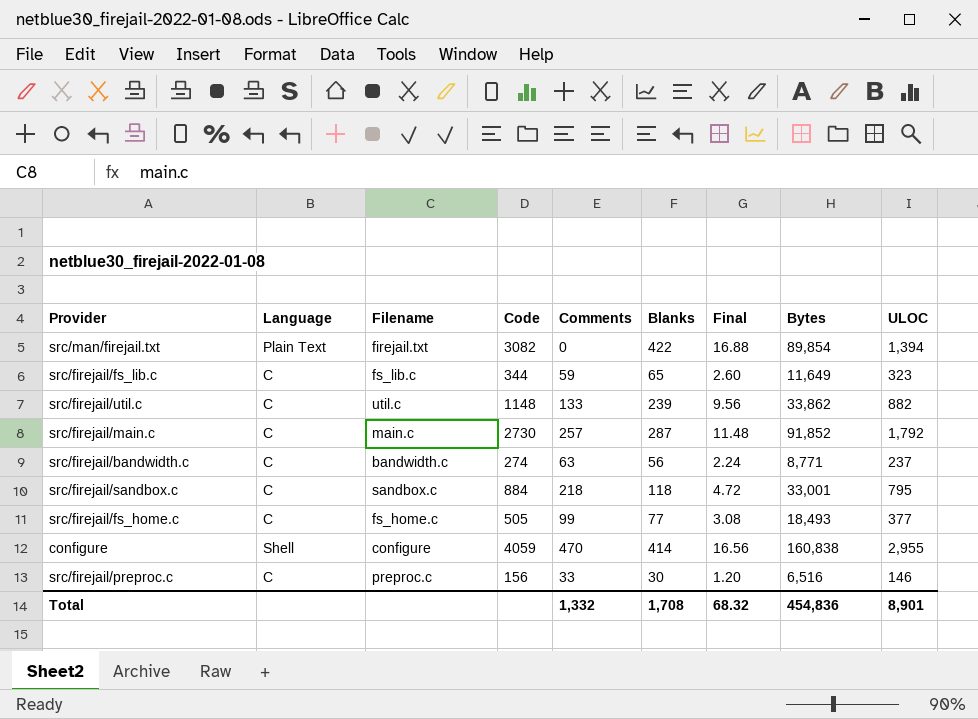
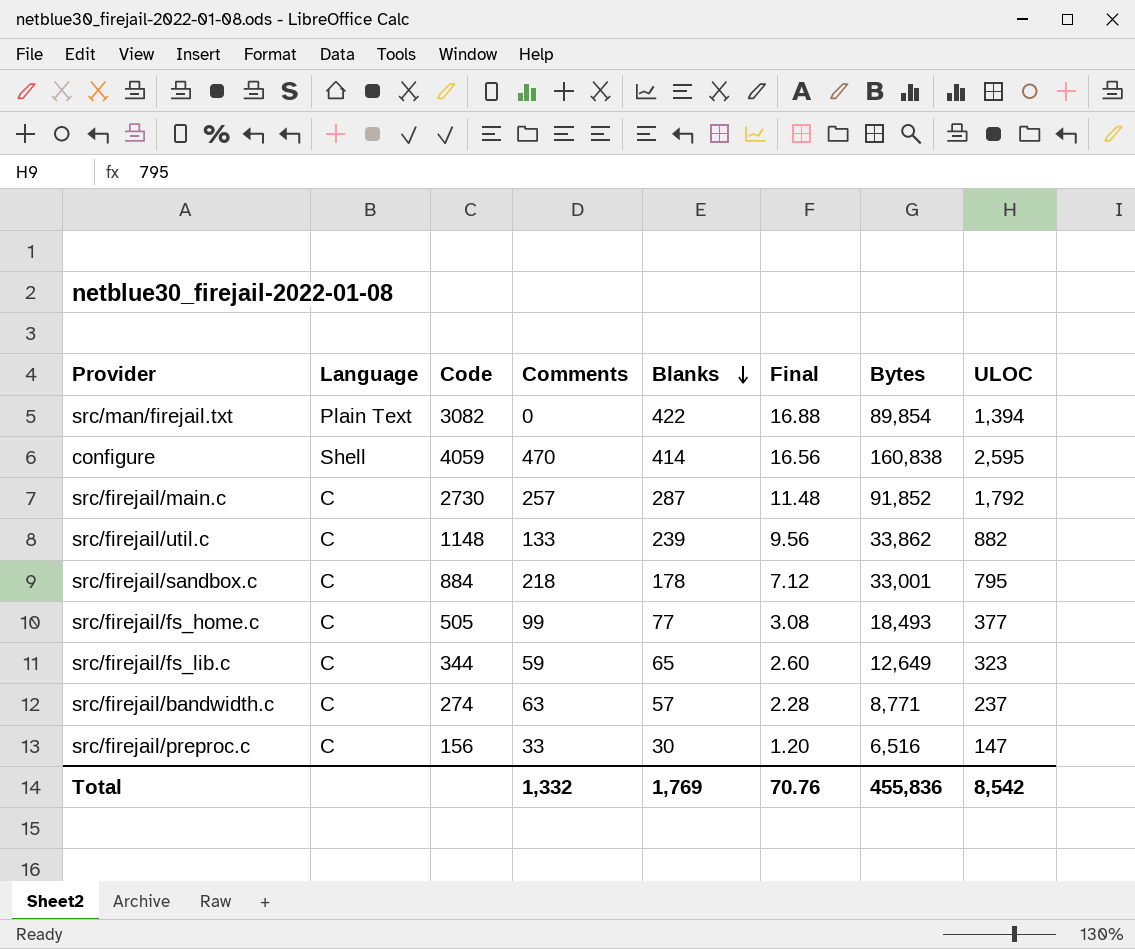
row order: none -> Blanks descending
column Filename | position: 3 -> none
configure | ULOC: 2,955 -> 2,595
src/firejail/sandbox.c | Blanks: 118 -> 178
src/firejail/sandbox.c | Final: 4.72 -> 7.12
src/firejail/fs_lib.c | Bytes: 11,649 -> 12,649
src/firejail/bandwidth.c | Blanks: 56 -> 57
src/firejail/bandwidth.c | Final: 2.24 -> 2.28
src/firejail/preproc.c | ULOC: 146 -> 147
Total | Blanks: 1,708 -> 1,769
Total | Final: 68.32 -> 70.76
Total | Bytes: 454,836 -> 455,836
Total | ULOC: 8,901 -> 8,542

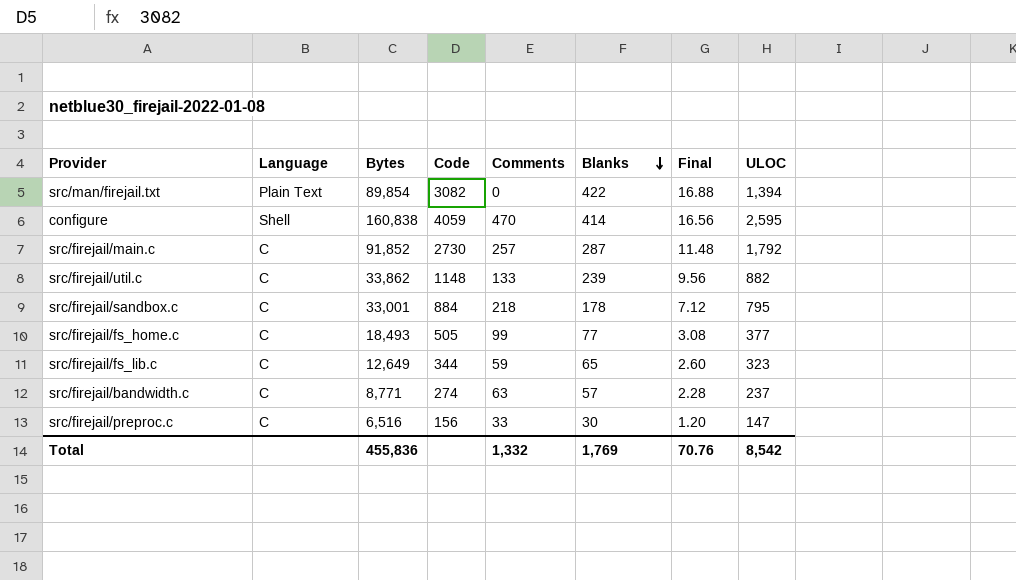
column Bytes | position: 7 -> 3

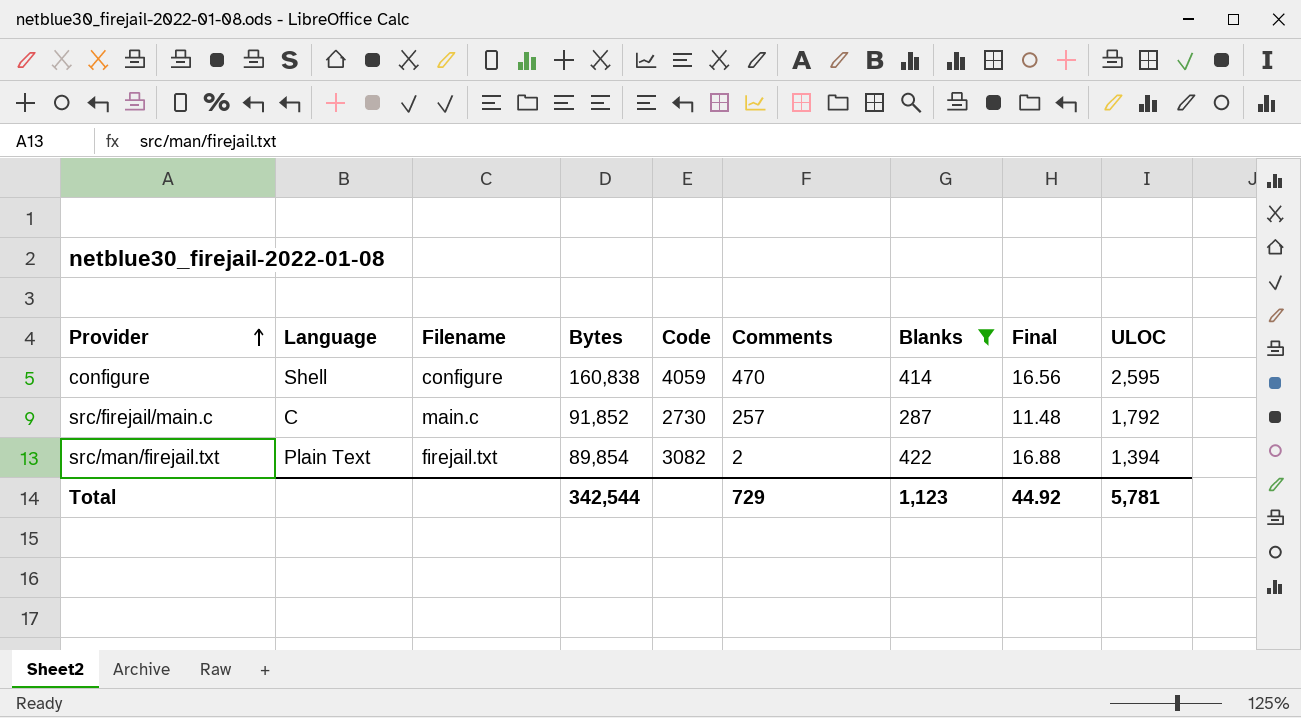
filter: none -> Blanks >= 287
row order: Blanks descending -> Provider ascending
column Filename | position: none -> 3
src/man/firejail.txt | Comments: 0 -> 2
Total | Bytes: 455,836 -> 342,544
Total | Comments: 1,332 -> 729
Total | Blanks: 1,769 -> 1,123
Total | Final: 70.76 -> 44.92
Total | ULOC: 8,542 -> 5,781

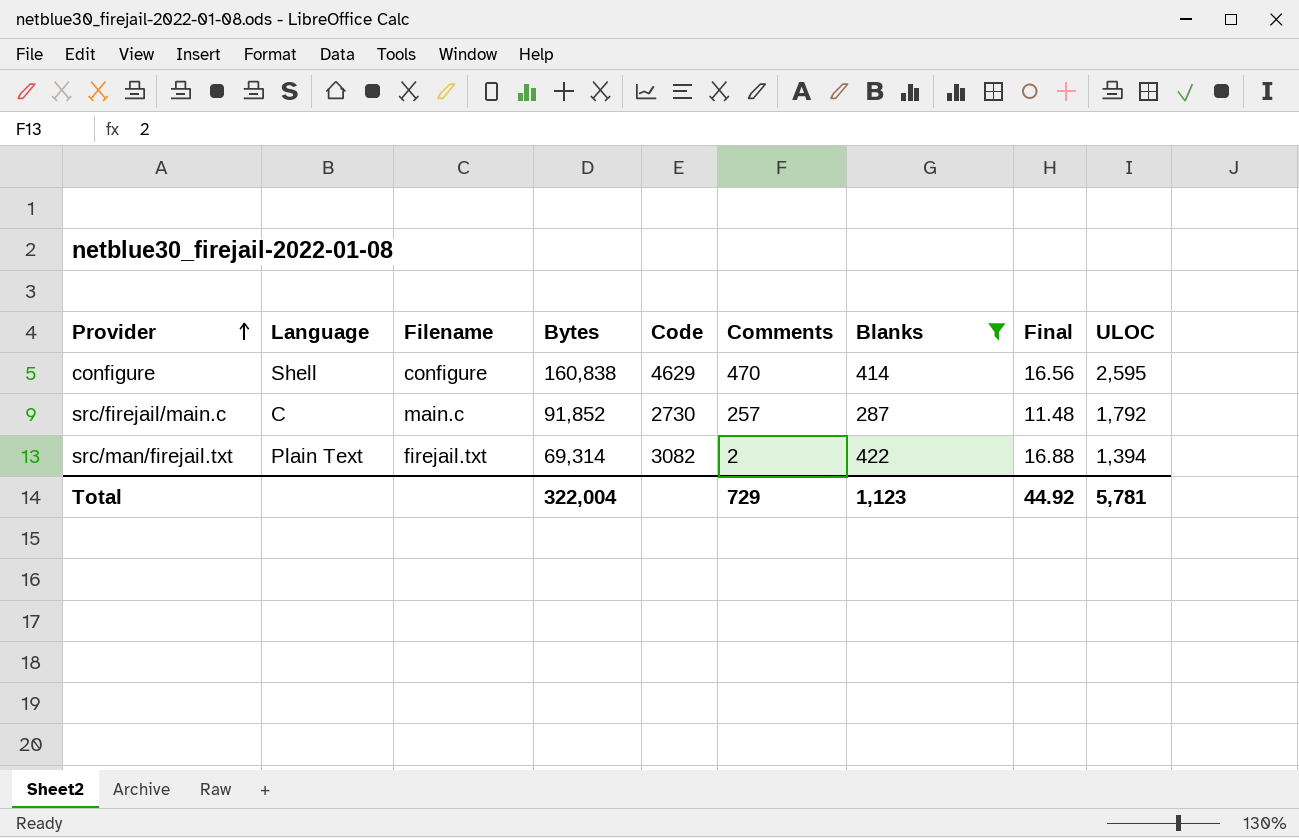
configure | Code: 4059 -> 4629
src/man/firejail.txt | Bytes: 89,854 -> 69,314
Total | Bytes: 342,544 -> 322,004

